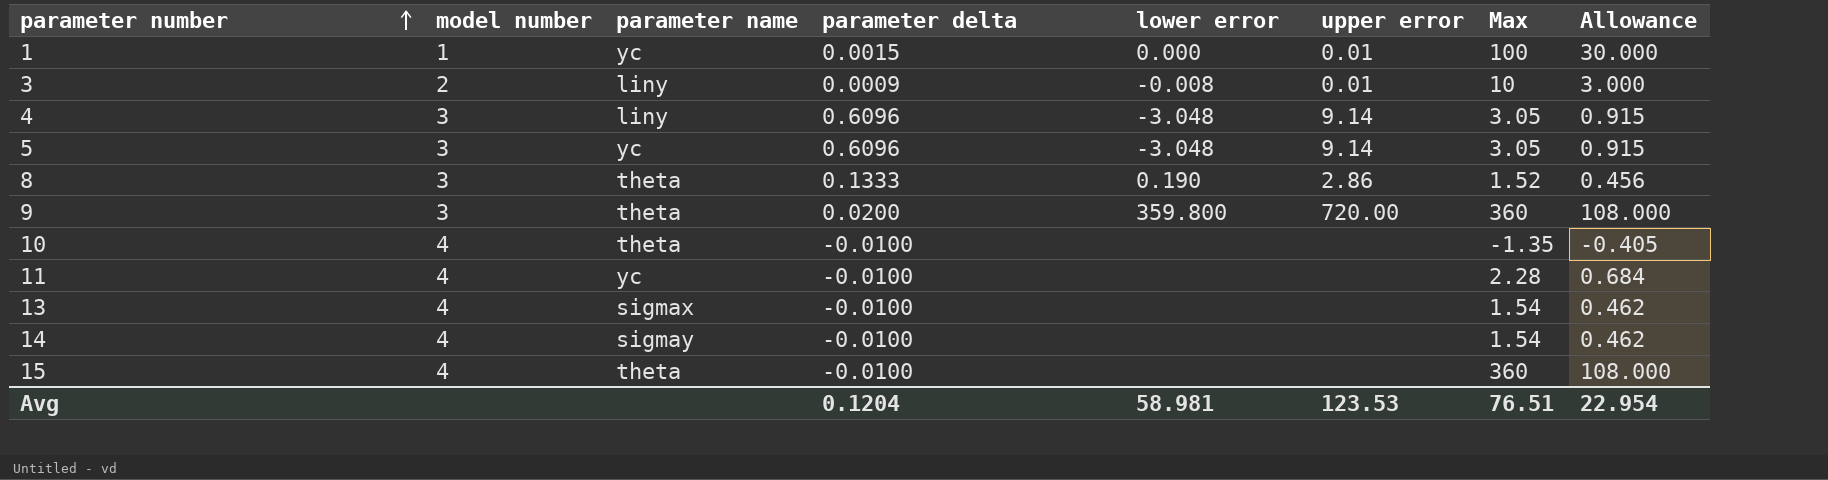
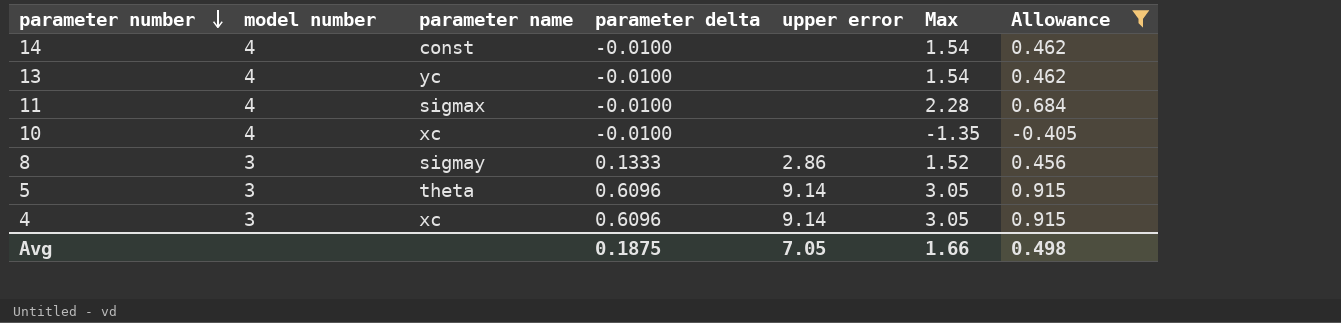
filter: none -> Allowance <= 0.915
row order: parameter number ascending -> parameter number descending
column lower error | position: 5 -> none
14 | parameter name: sigmay -> const
13 | parameter name: sigmax -> yc
11 | parameter name: yc -> sigmax
10 | parameter name: theta -> xc
8 | parameter name: theta -> sigmay
5 | parameter name: yc -> theta
4 | parameter name: liny -> xc
Avg | parameter delta: 0.1204 -> 0.1875
Avg | upper error: 123.53 -> 7.05
Avg | Max: 76.51 -> 1.66
Avg | Allowance: 22.954 -> 0.498

